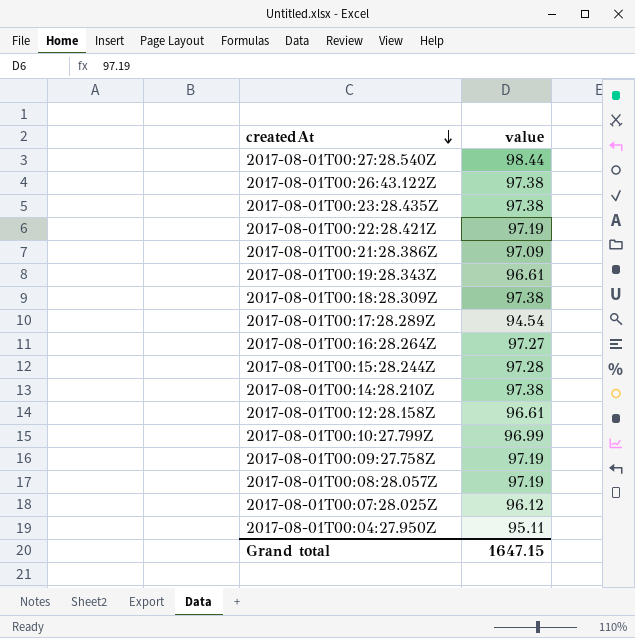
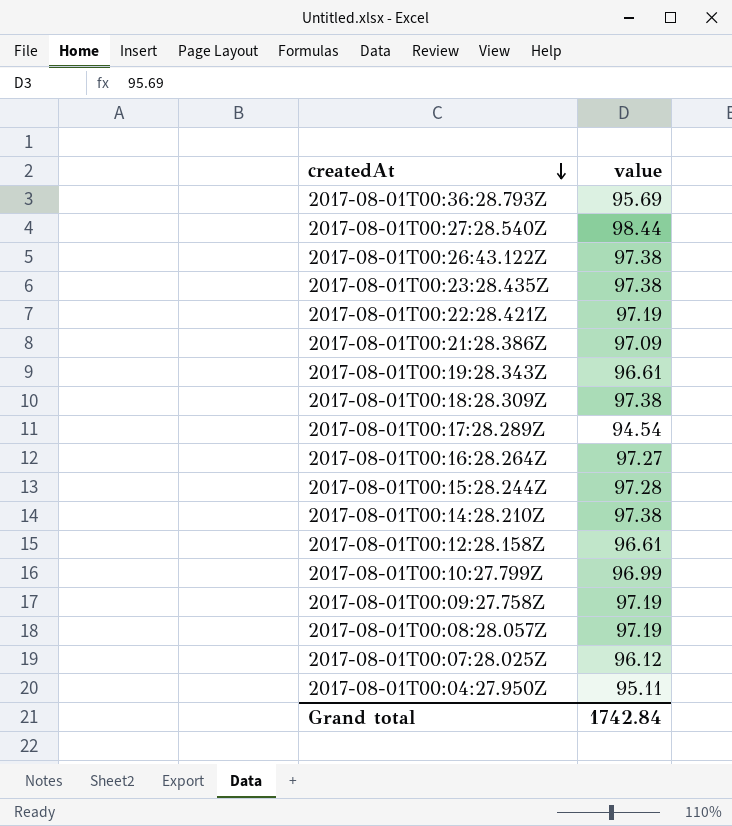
row 2017-08-01T00:36:28.793Z: none -> 95.69
Grand total | value: 1647.15 -> 1742.84

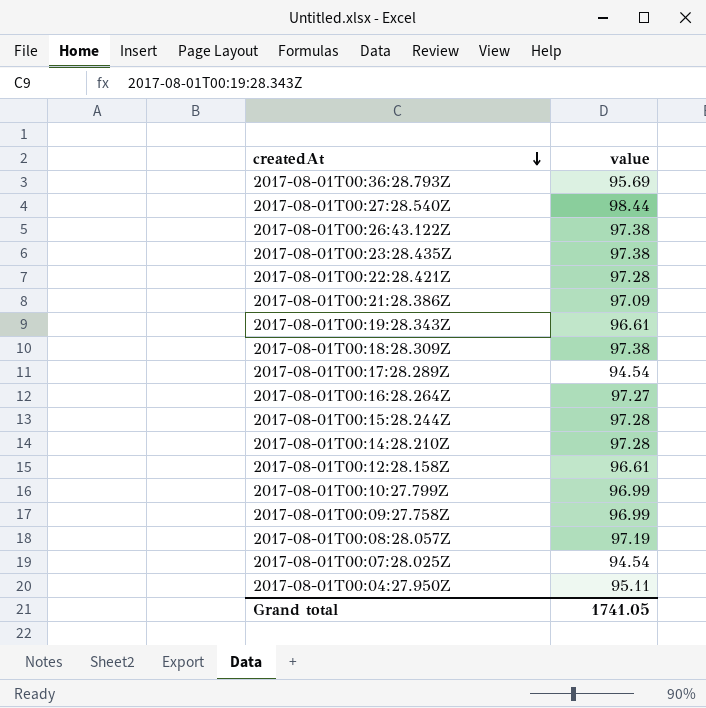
2017-08-01T00:22:28.421Z | value: 97.19 -> 97.28
2017-08-01T00:14:28.210Z | value: 97.38 -> 97.28
2017-08-01T00:09:27.758Z | value: 97.19 -> 96.99
2017-08-01T00:07:28.025Z | value: 96.12 -> 94.54
Grand total | value: 1742.84 -> 1741.05

